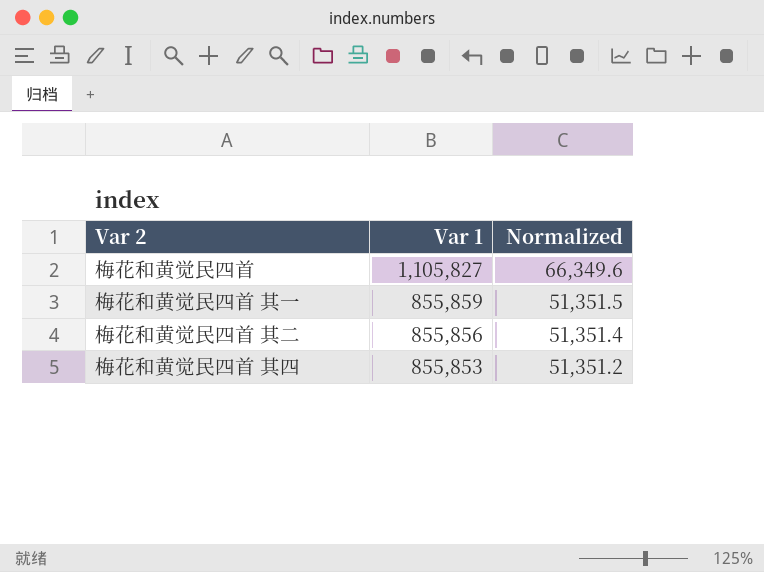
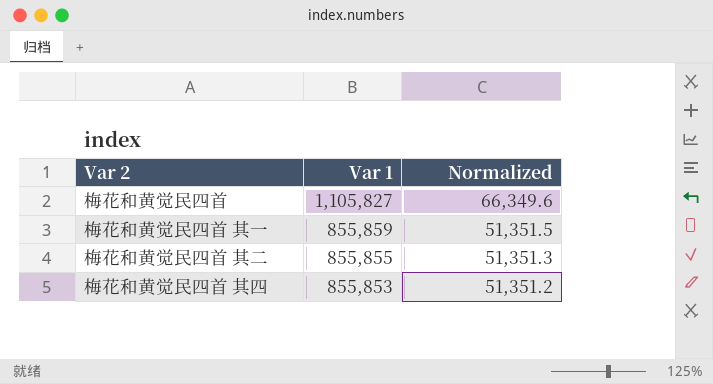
梅花和黄觉民四首 其二 | Var 1: 855,856 -> 855,855
梅花和黄觉民四首 其二 | Normalized: 51,351.4 -> 51,351.3

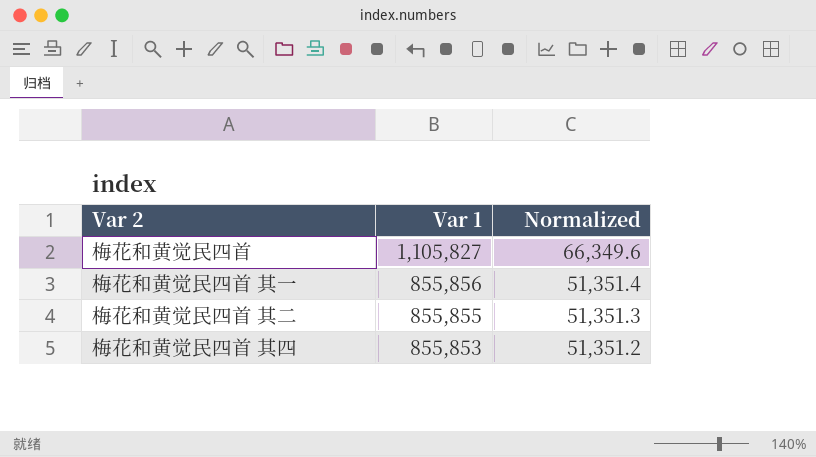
梅花和黄觉民四首 其一 | Var 1: 855,859 -> 855,856
梅花和黄觉民四首 其一 | Normalized: 51,351.5 -> 51,351.4

